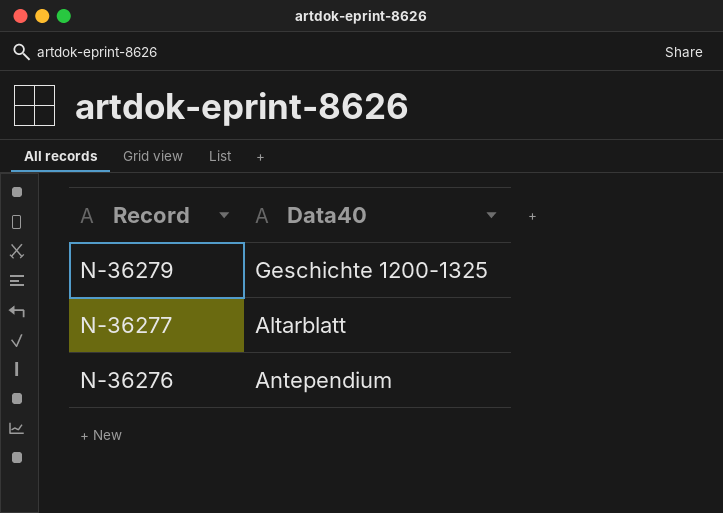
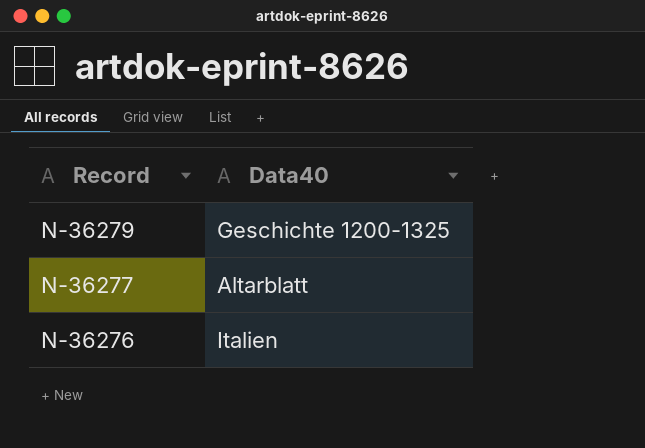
N-36276 | Data40: Antependium -> Italien

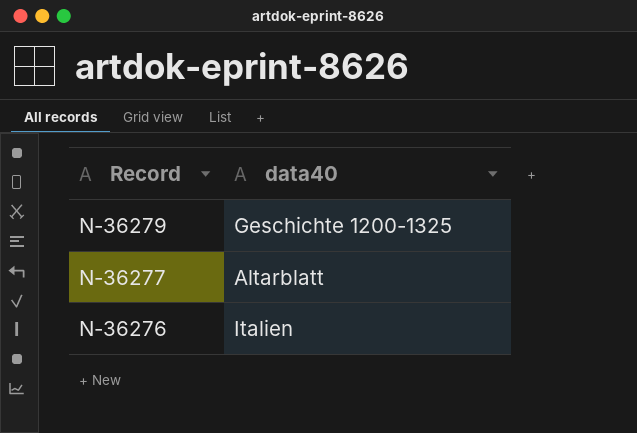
column name: Data40 -> data40

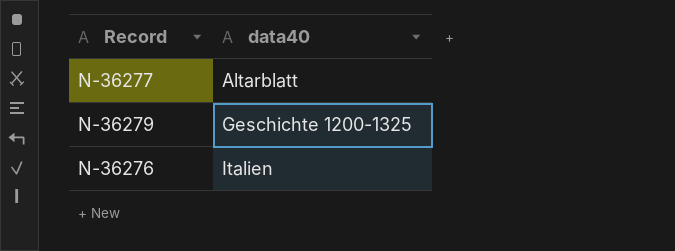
row order: Record descending -> data40 ascending

